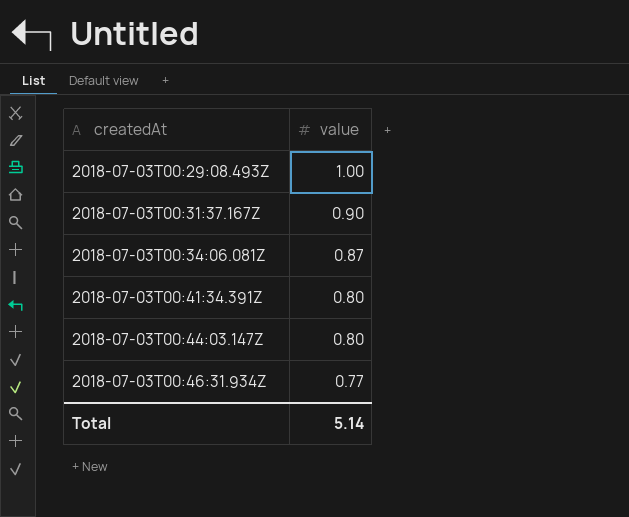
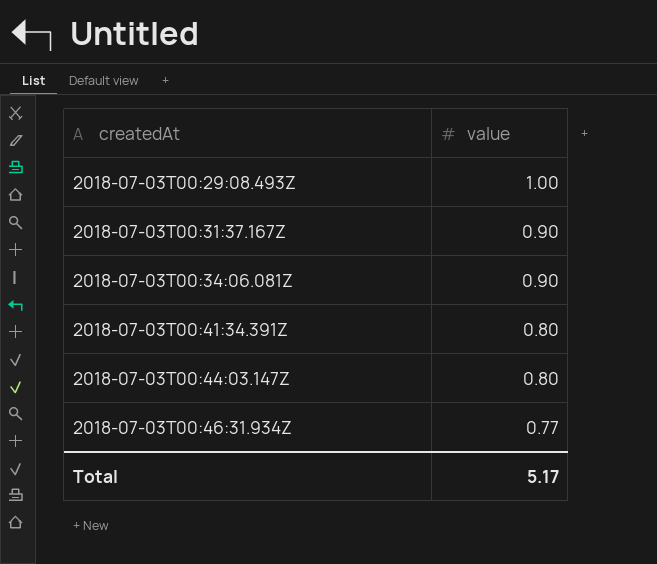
2018-07-03T00:34:06.081Z | value: 0.87 -> 0.90
Total | value: 5.14 -> 5.17

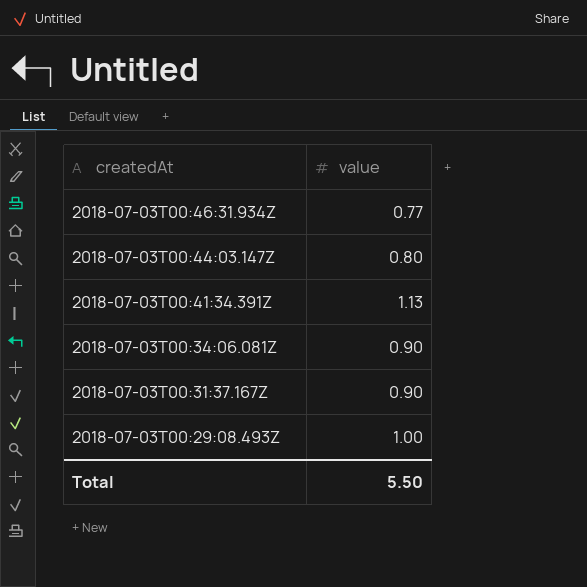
row order: createdAt ascending -> createdAt descending
2018-07-03T00:41:34.391Z | value: 0.80 -> 1.13
Total | value: 5.17 -> 5.50

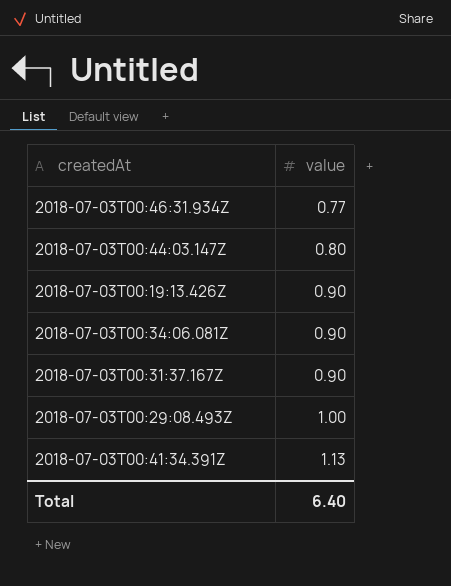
row order: createdAt descending -> value ascending
row 2018-07-03T00:19:13.426Z: none -> 0.90
Total | value: 5.50 -> 6.40

